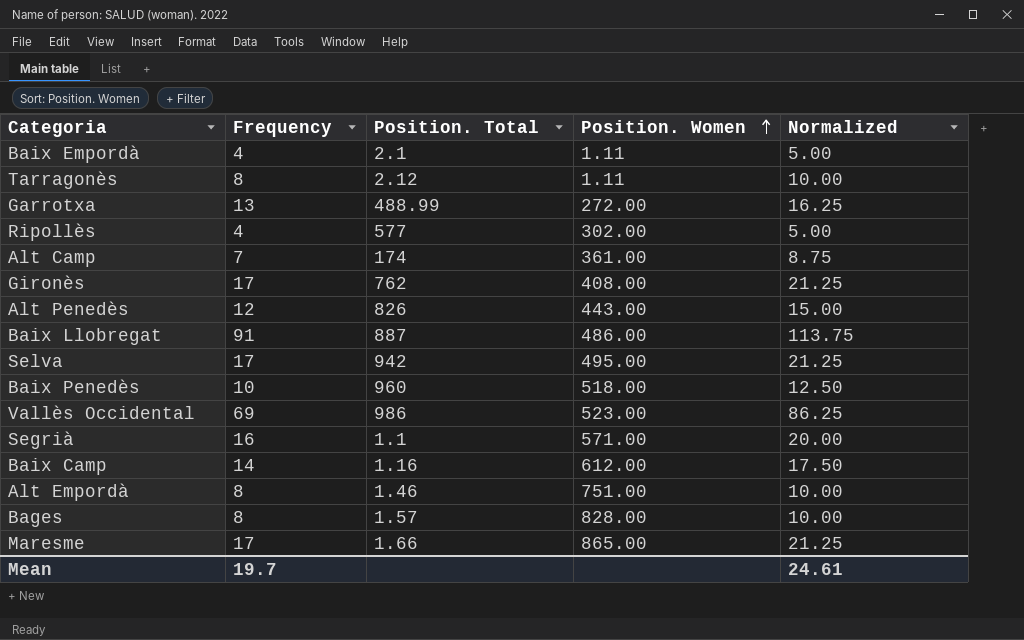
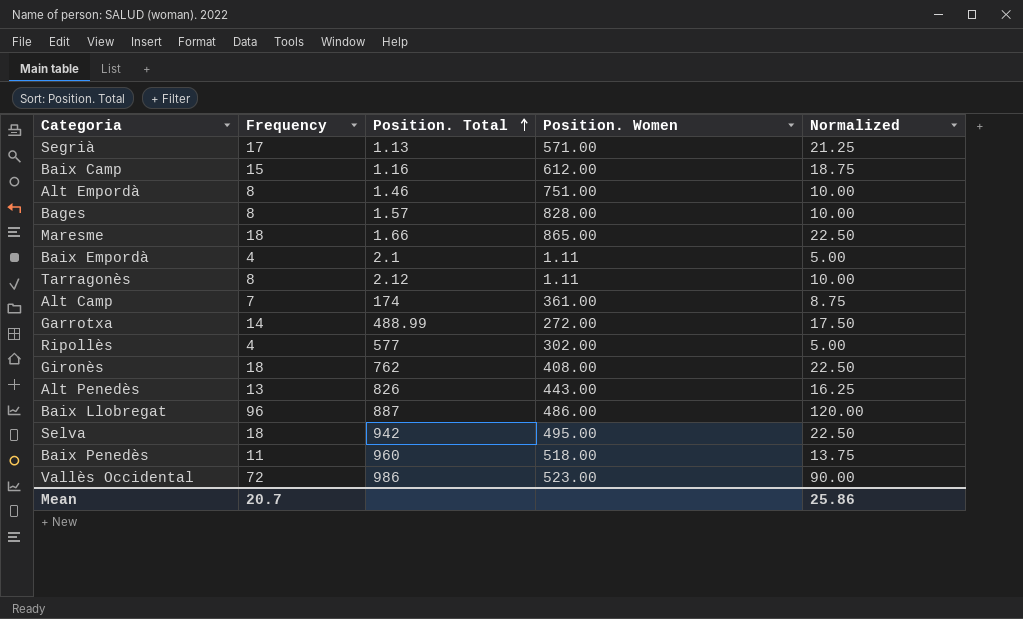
row order: Position. Women ascending -> Position. Total ascending
Segrià | Frequency: 16 -> 17
Segrià | Position. Total: 1.1 -> 1.13
Segrià | Normalized: 20.00 -> 21.25
Baix Camp | Frequency: 14 -> 15
Baix Camp | Normalized: 17.50 -> 18.75
Maresme | Frequency: 17 -> 18
Maresme | Normalized: 21.25 -> 22.50
Garrotxa | Frequency: 13 -> 14
Garrotxa | Normalized: 16.25 -> 17.50
Gironès | Frequency: 17 -> 18
Gironès | Normalized: 21.25 -> 22.50
Alt Penedès | Frequency: 12 -> 13
Alt Penedès | Normalized: 15.00 -> 16.25
Baix Llobregat | Frequency: 91 -> 96
Baix Llobregat | Normalized: 113.75 -> 120.00
Selva | Frequency: 17 -> 18
Selva | Normalized: 21.25 -> 22.50
Baix Penedès | Frequency: 10 -> 11
Baix Penedès | Normalized: 12.50 -> 13.75
Vallès Occidental | Frequency: 69 -> 72
Vallès Occidental | Normalized: 86.25 -> 90.00
Mean | Frequency: 19.7 -> 20.7
Mean | Normalized: 24.61 -> 25.86

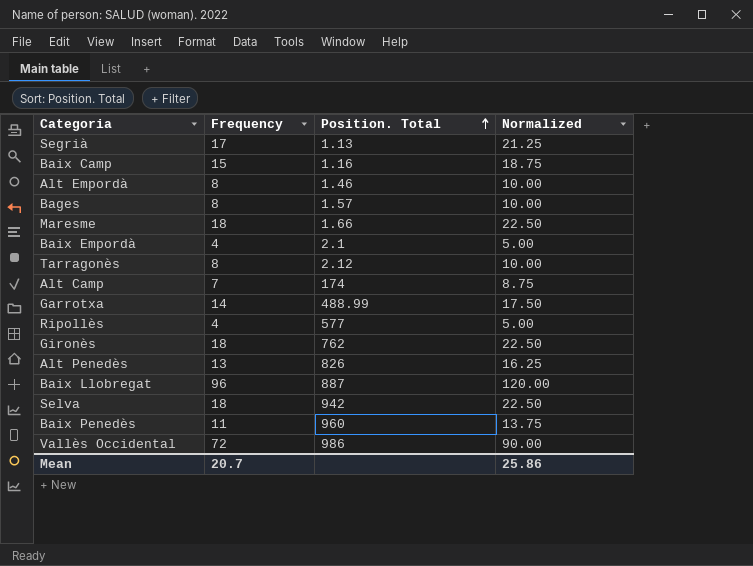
column Position. Women | position: 4 -> none

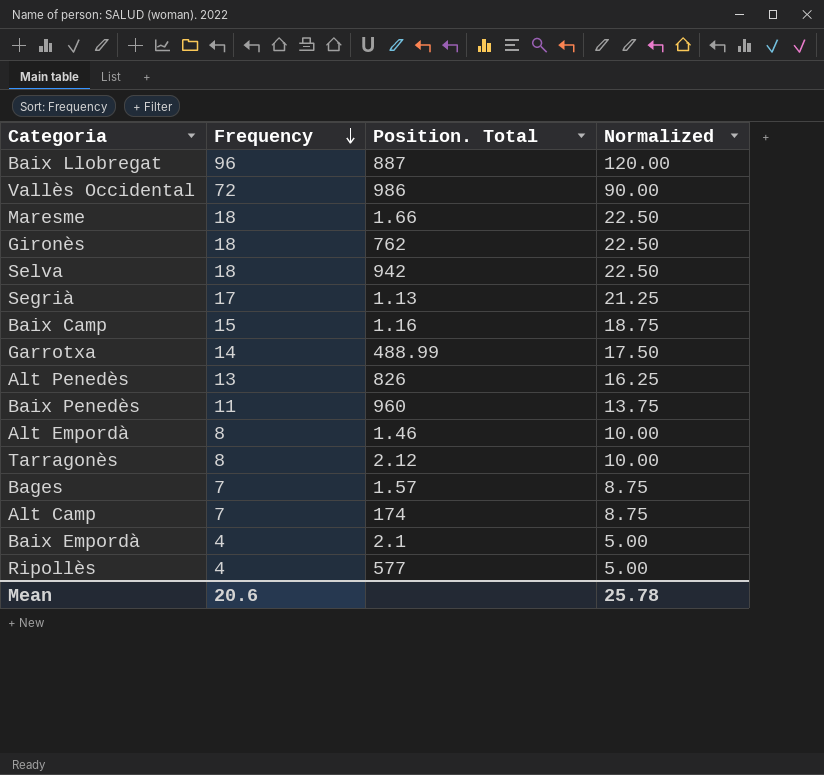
row order: Position. Total ascending -> Frequency descending
Bages | Frequency: 8 -> 7
Bages | Normalized: 10.00 -> 8.75
Mean | Frequency: 20.7 -> 20.6
Mean | Normalized: 25.86 -> 25.78

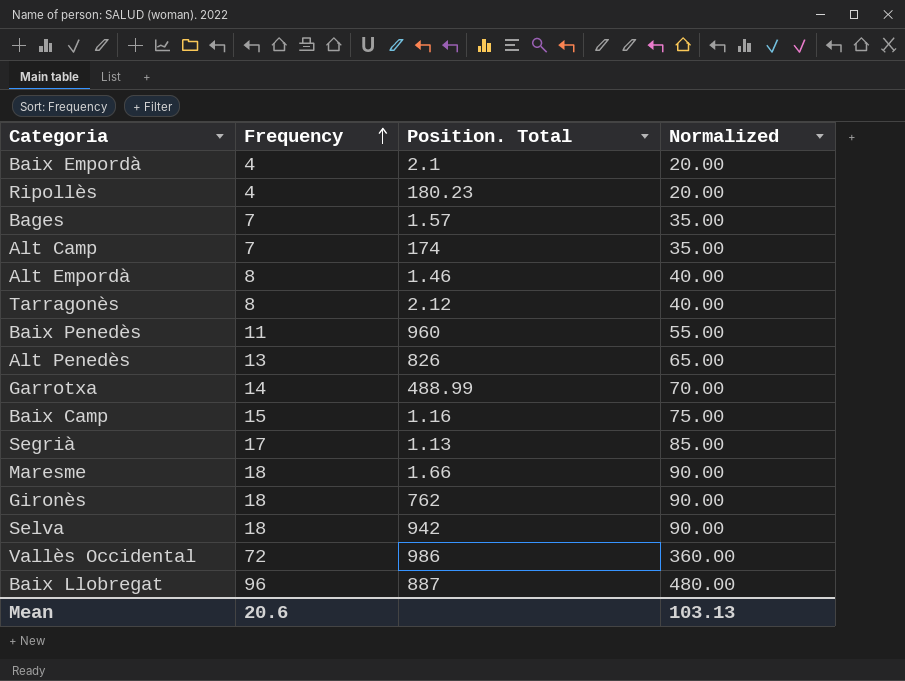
row order: Frequency descending -> Frequency ascending
column Normalized | formula: [Frequency] * 1.25 -> [Frequency] * 5
Ripollès | Position. Total: 577 -> 180.23
Mean | Normalized: 25.78 -> 103.13

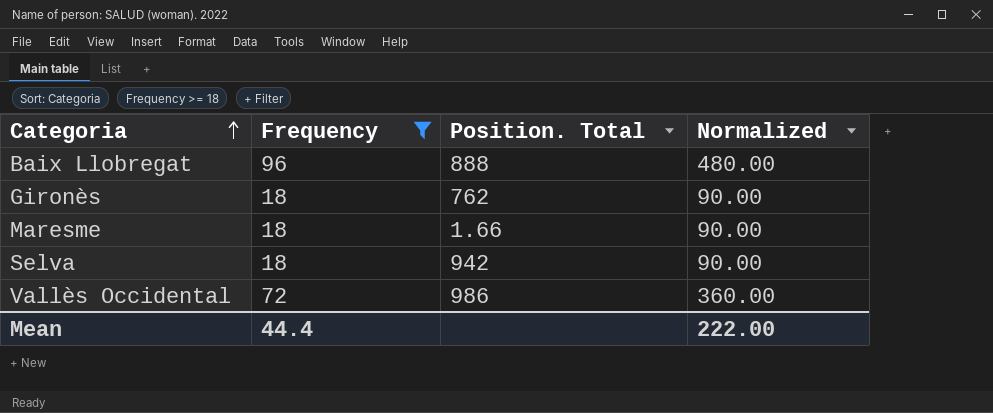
filter: none -> Frequency >= 18
row order: Frequency ascending -> Categoria ascending
Baix Llobregat | Position. Total: 887 -> 888
Mean | Frequency: 20.6 -> 44.4
Mean | Normalized: 103.13 -> 222.00

